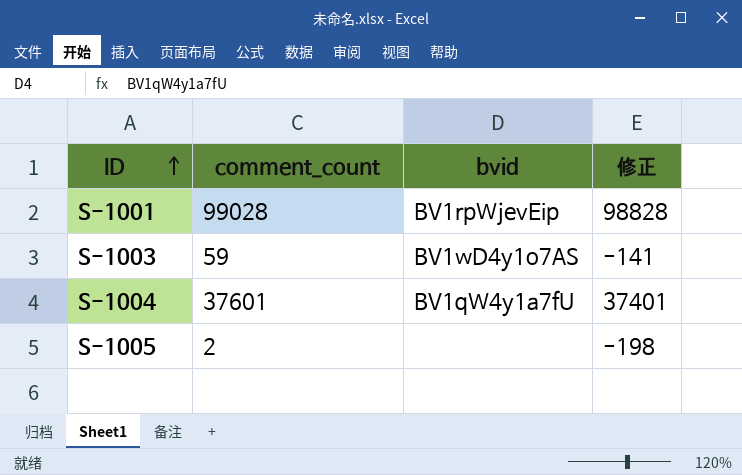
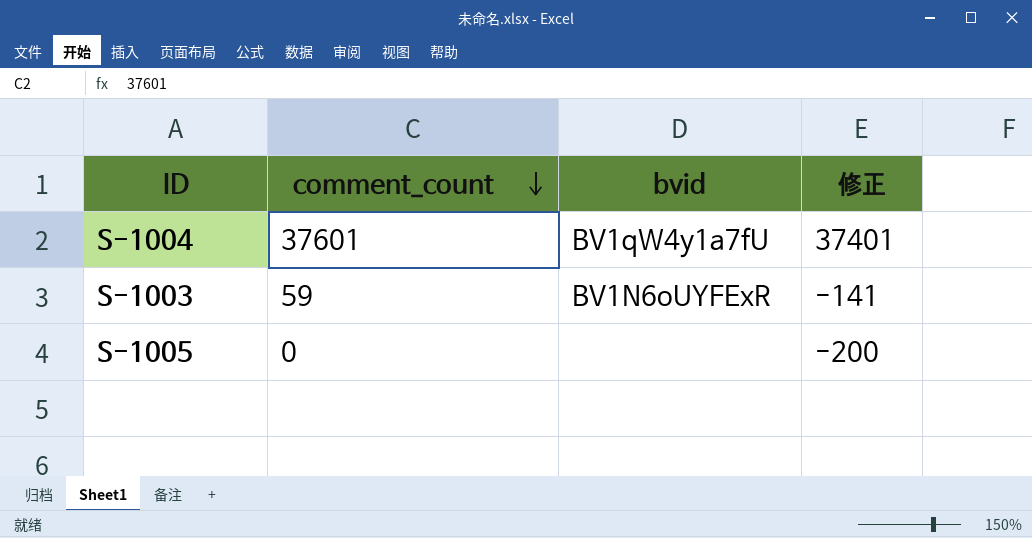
row order: ID ascending -> comment_count descending
row S-1001: 99028 | BV1rpWjevEip | 98828 -> none
S-1003 | bvid: BV1wD4y1o7AS -> BV1N6oUYFExR
S-1005 | comment_count: 2 -> 0
S-1005 | 修正: -198 -> -200

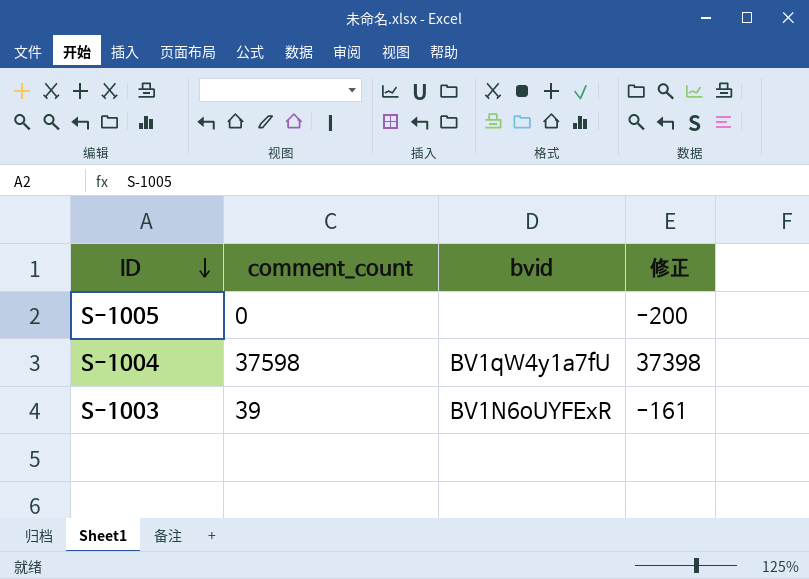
row order: comment_count descending -> ID descending
S-1004 | comment_count: 37601 -> 37598
S-1004 | 修正: 37401 -> 37398
S-1003 | comment_count: 59 -> 39
S-1003 | 修正: -141 -> -161

